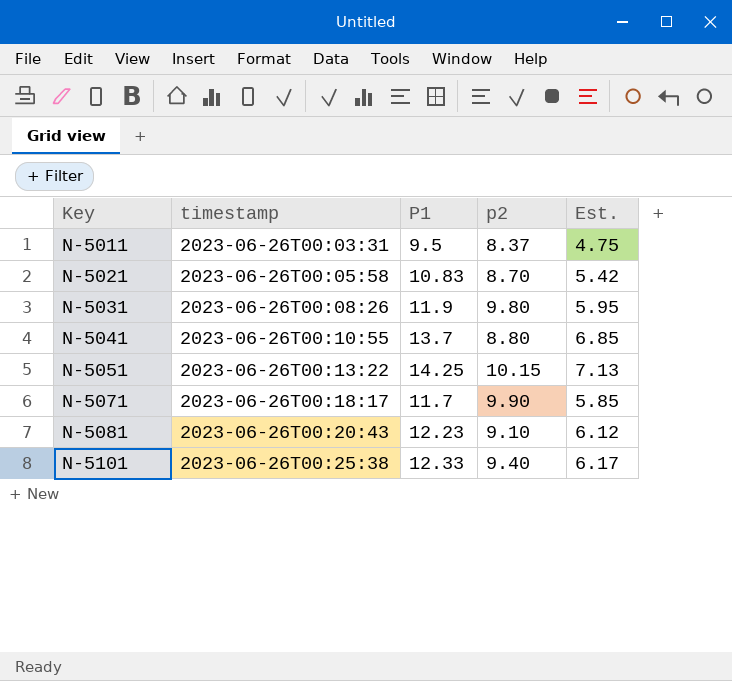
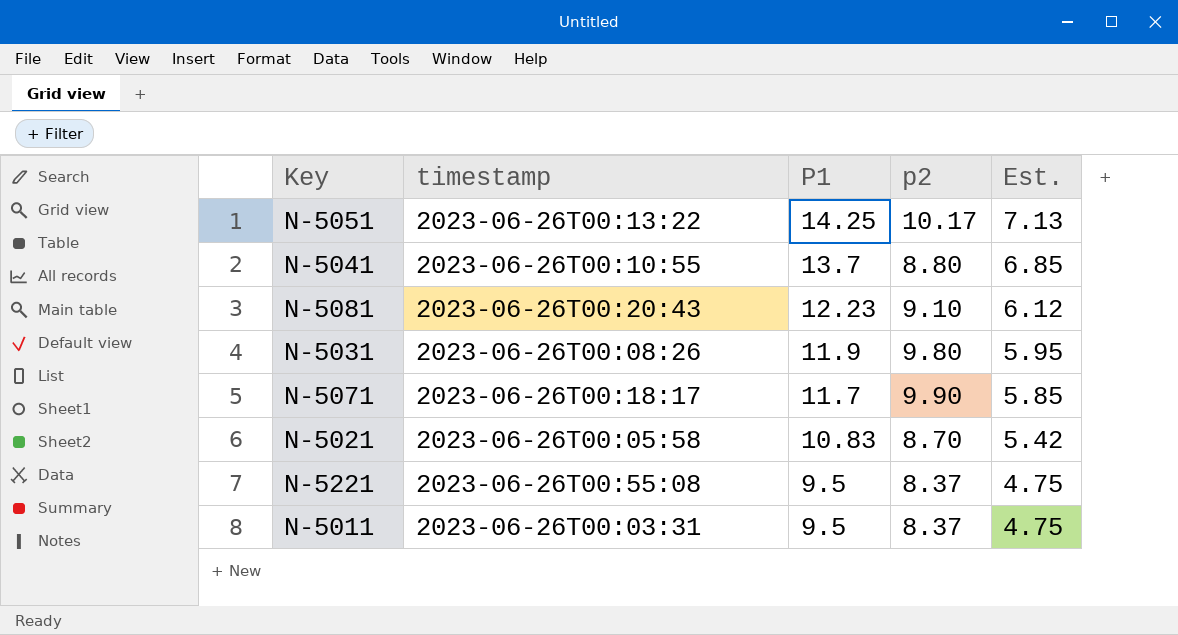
row order: Key ascending -> P1 descending
row N-5101: 2023-06-26T00:25:38 | 12.33 | 9.40 | 6.17 -> none
N-5051 | p2: 10.15 -> 10.17
row N-5221: none -> 2023-06-26T00:55:08 | 9.5 | 8.37 | 4.75

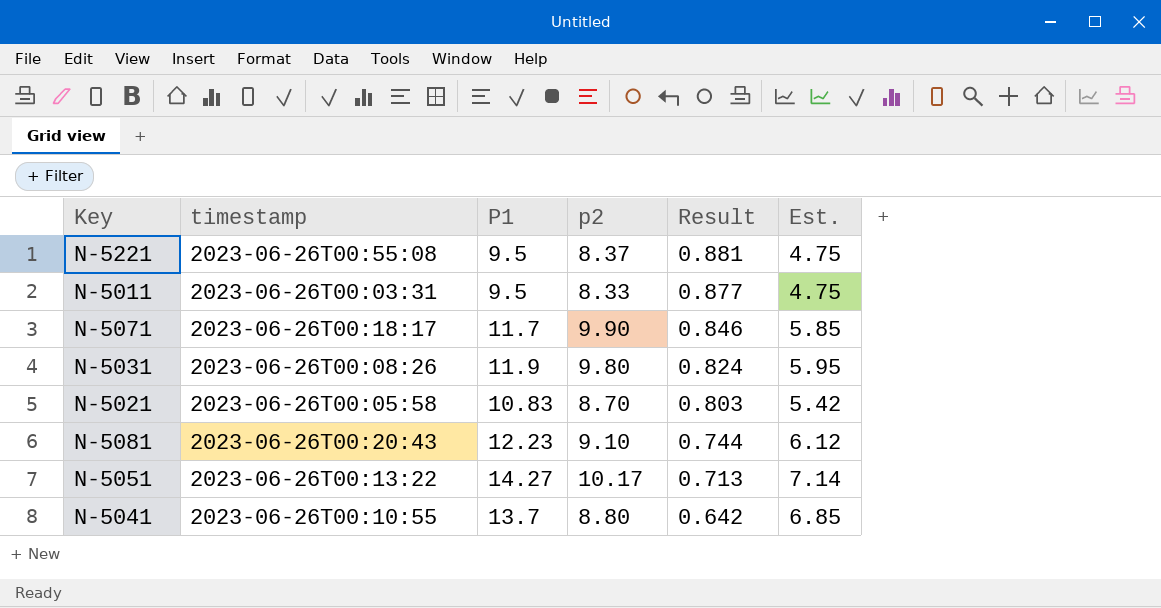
row order: P1 descending -> Result descending
column Result | formula: none -> [p2] / [P1]
N-5011 | p2: 8.37 -> 8.33
N-5051 | P1: 14.25 -> 14.27
N-5051 | Est.: 7.13 -> 7.14

